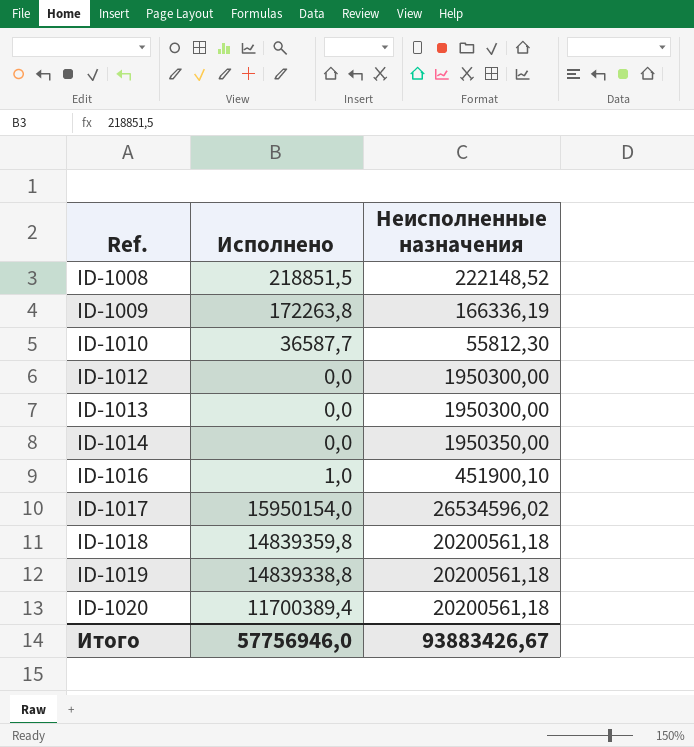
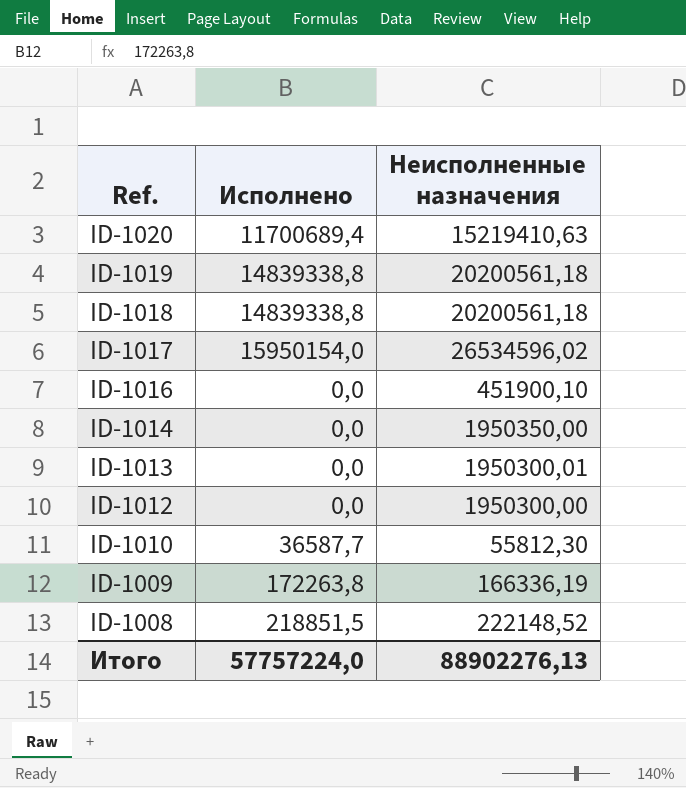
row order: Ref. ascending -> Ref. descending
ID-1020 | Исполнено: 11700389,4 -> 11700689,4
ID-1020 | Неисполненные назначения: 20200561,18 -> 15219410,63
ID-1018 | Исполнено: 14839359,8 -> 14839338,8
ID-1016 | Исполнено: 1,0 -> 0,0
ID-1013 | Неисполненные назначения: 1950300,00 -> 1950300,01
Итого | Исполнено: 57756946,0 -> 57757224,0
Итого | Неисполненные назначения: 93883426,67 -> 88902276,13

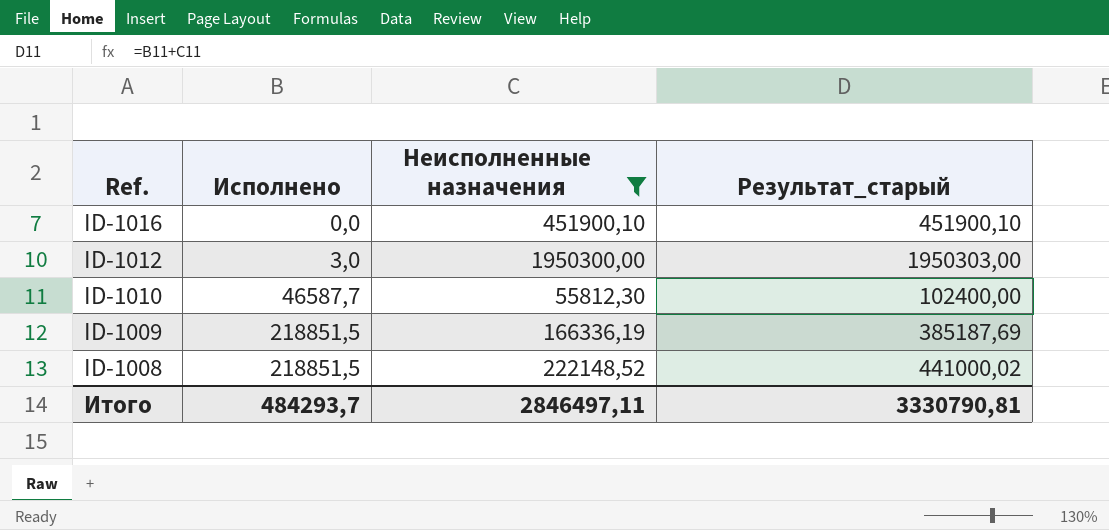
filter: none -> Неисполненные назначения <= 1950300,00
column Результат_старый | formula: none -> [Исполнено] + [Неисполненные назначения]
ID-1012 | Исполнено: 0,0 -> 3,0
ID-1010 | Исполнено: 36587,7 -> 46587,7
ID-1009 | Исполнено: 172263,8 -> 218851,5
Итого | Исполнено: 57757224,0 -> 484293,7
Итого | Неисполненные назначения: 88902276,13 -> 2846497,11

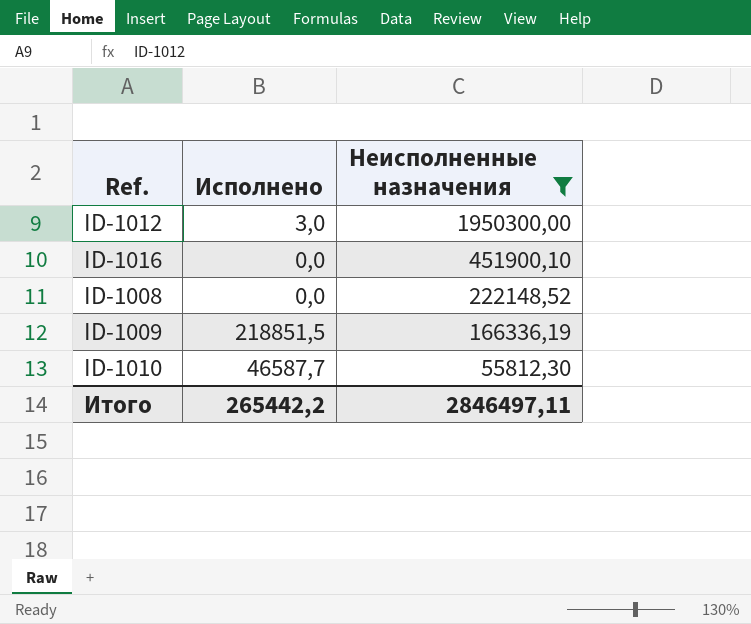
row order: Ref. descending -> Неисполненные назначения descending
column Результат_старый | formula: [Исполнено] + [Неисполненные назначения] -> none
ID-1008 | Исполнено: 218851,5 -> 0,0
Итого | Исполнено: 484293,7 -> 265442,2

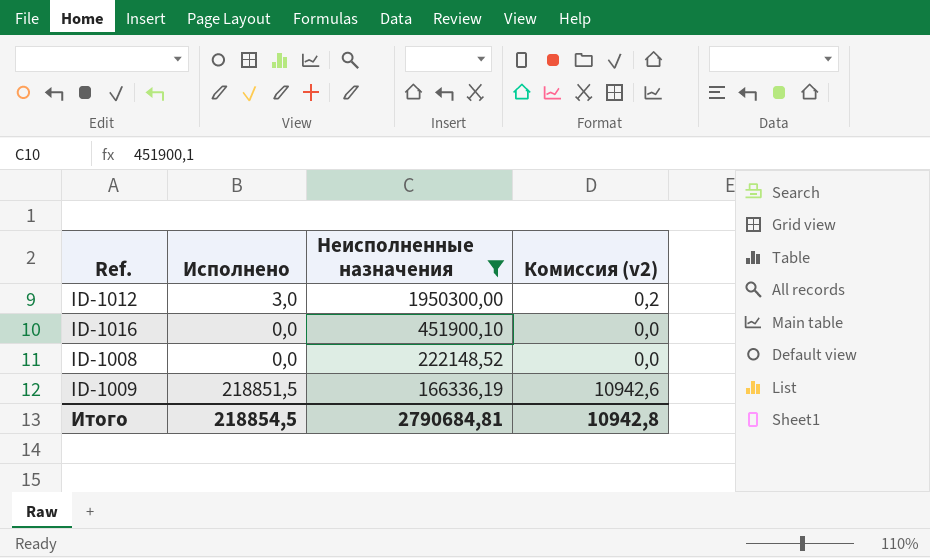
column Комиссия (v2) | formula: none -> [Исполнено] * 0,05
row ID-1010: 46587,7 | 55812,30 -> none
Итого | Исполнено: 265442,2 -> 218854,5
Итого | Неисполненные назначения: 2846497,11 -> 2790684,81

